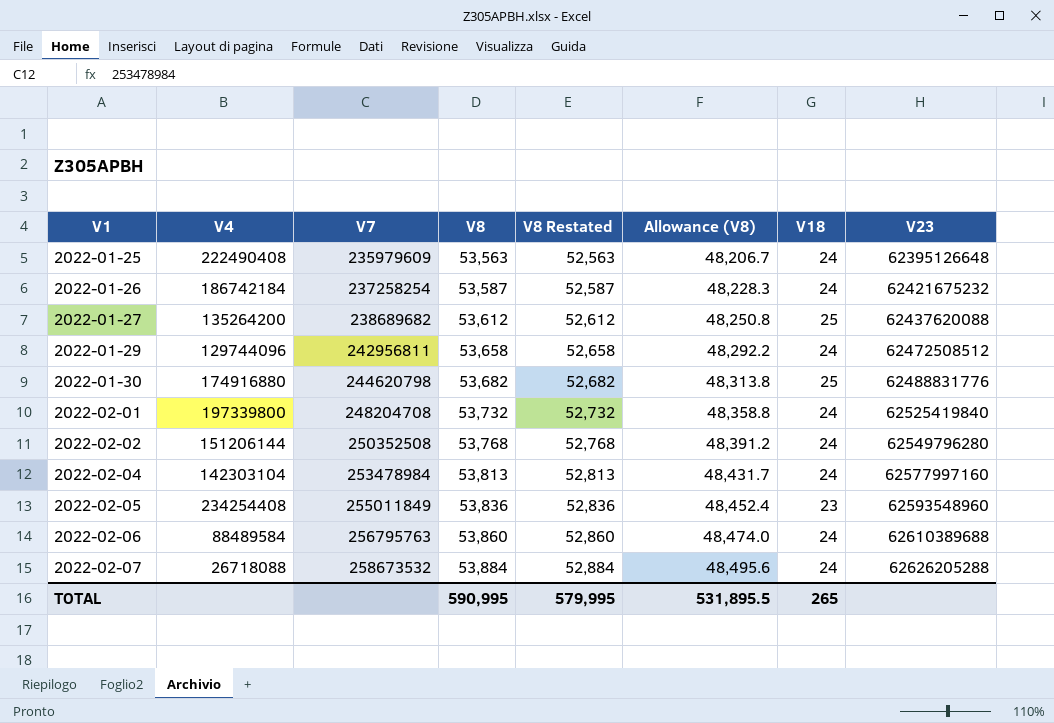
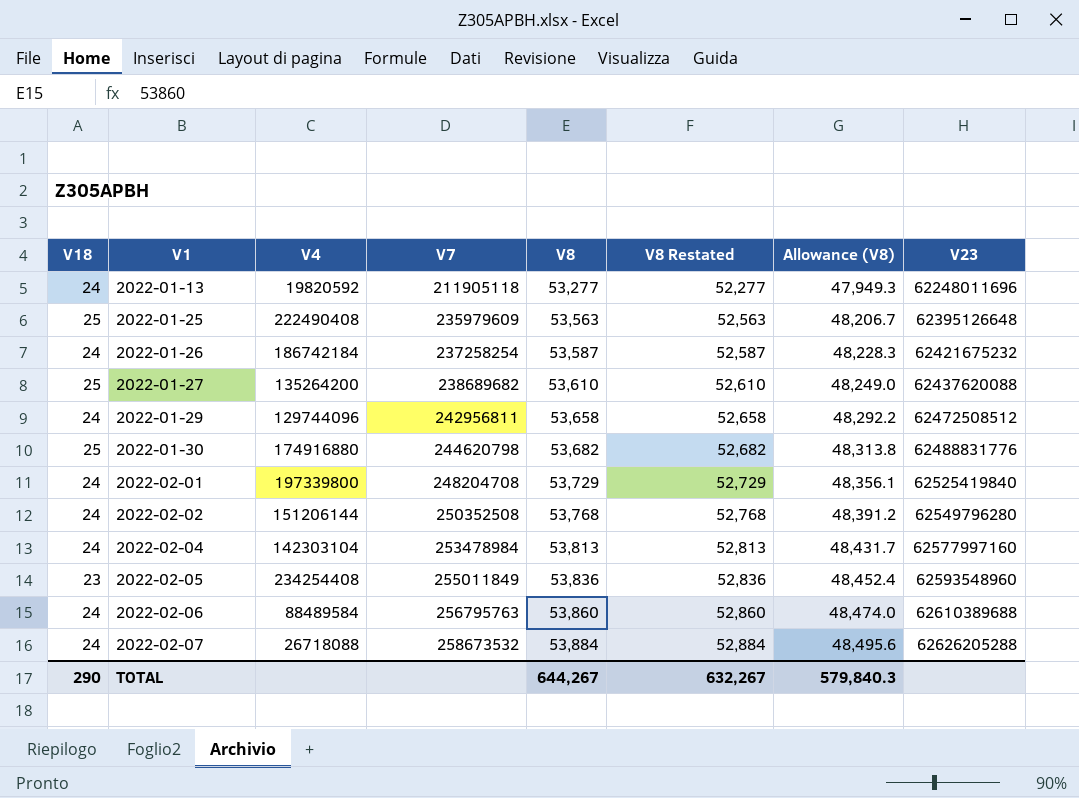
column V18 | position: 7 -> 1
row 2022-01-13: none -> 24 | 19820592 | 211905118 | 53,277 | 52,277 | 47,949.3 | 62248011696
2022-01-25 | V18: 24 -> 25
2022-01-27 | V8: 53,612 -> 53,610
2022-01-27 | V8 Restated: 52,612 -> 52,610
2022-01-27 | Allowance (V8): 48,250.8 -> 48,249.0
2022-02-01 | V8: 53,732 -> 53,729
2022-02-01 | V8 Restated: 52,732 -> 52,729
2022-02-01 | Allowance (V8): 48,358.8 -> 48,356.1
TOTAL | V18: 265 -> 290
TOTAL | V8: 590,995 -> 644,267
TOTAL | V8 Restated: 579,995 -> 632,267
TOTAL | Allowance (V8): 531,895.5 -> 579,840.3

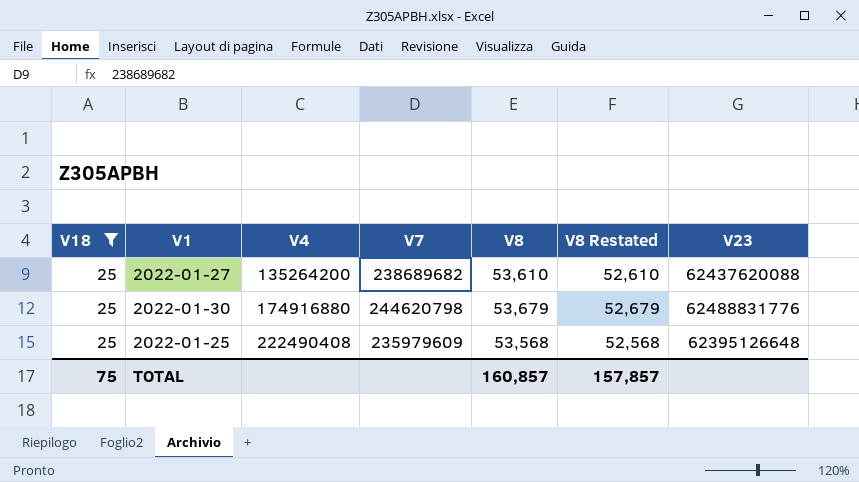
filter: none -> V18 = 25
row order: V1 ascending -> V4 ascending
column Allowance (V8) | formula: [V8] * 0.9 -> none
2022-01-30 | V8: 53,682 -> 53,679
2022-01-30 | V8 Restated: 52,682 -> 52,679
2022-01-25 | V8: 53,563 -> 53,568
2022-01-25 | V8 Restated: 52,563 -> 52,568
TOTAL | V18: 290 -> 75
TOTAL | V8: 644,267 -> 160,857
TOTAL | V8 Restated: 632,267 -> 157,857

